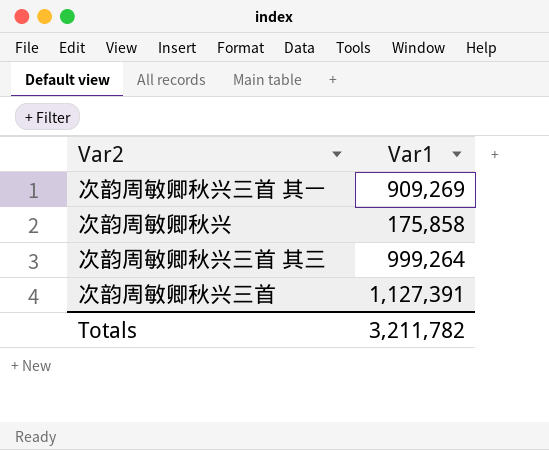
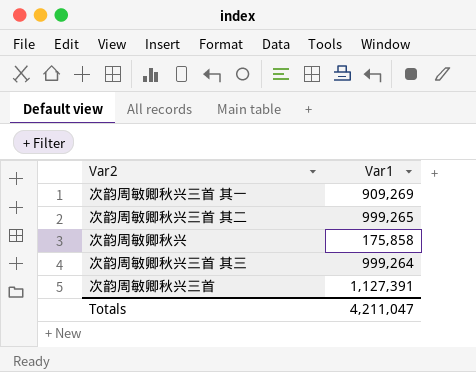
row 次韵周敏卿秋兴三首 其二: none -> 999,265
Totals | Var1: 3,211,782 -> 4,211,047

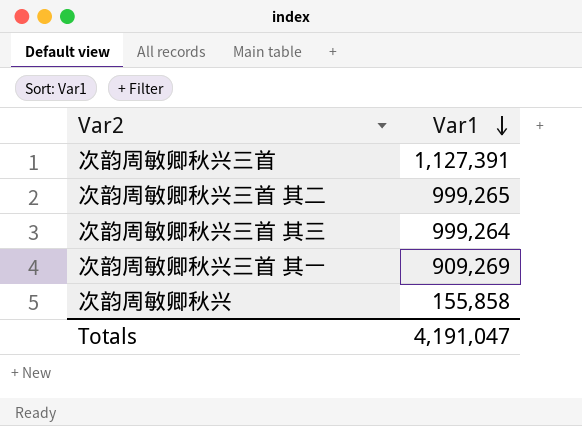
row order: none -> Var1 descending
次韵周敏卿秋兴 | Var1: 175,858 -> 155,858
Totals | Var1: 4,211,047 -> 4,191,047

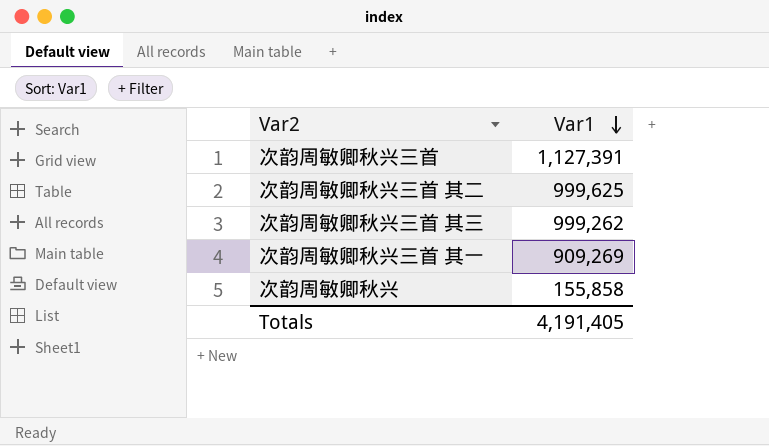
次韵周敏卿秋兴三首 其二 | Var1: 999,265 -> 999,625
次韵周敏卿秋兴三首 其三 | Var1: 999,264 -> 999,262
Totals | Var1: 4,191,047 -> 4,191,405

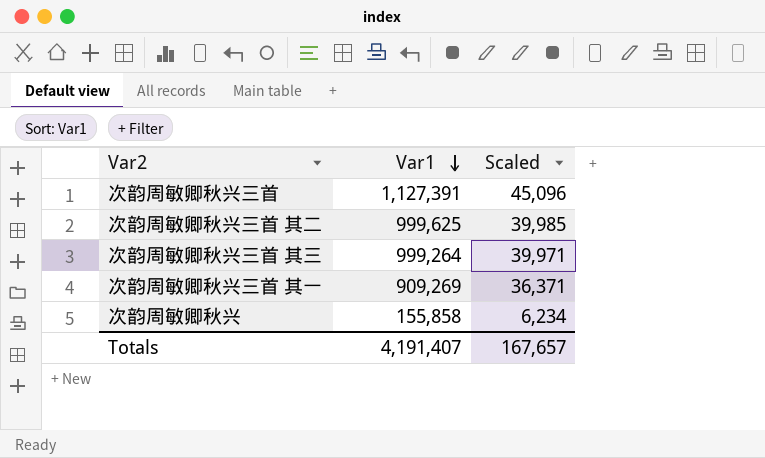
column Scaled | formula: none -> [Var1] * 0.04
次韵周敏卿秋兴三首 其三 | Var1: 999,262 -> 999,264
Totals | Var1: 4,191,405 -> 4,191,407

